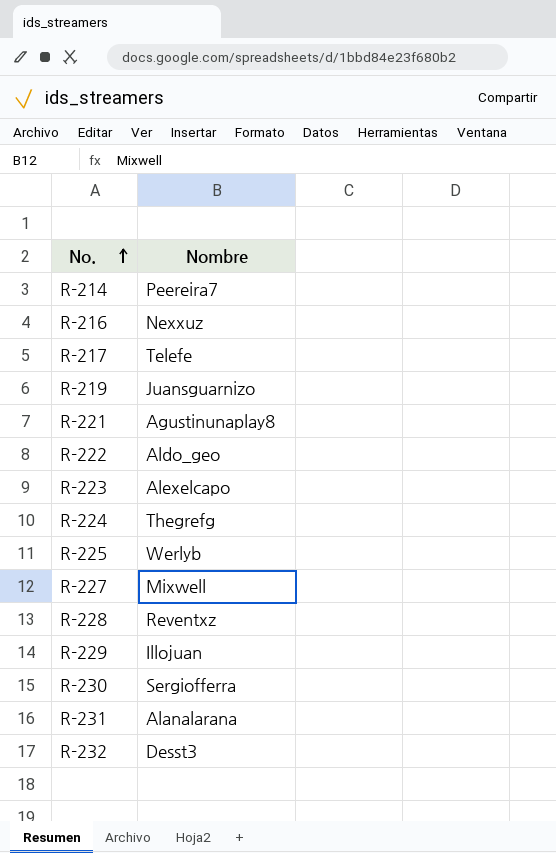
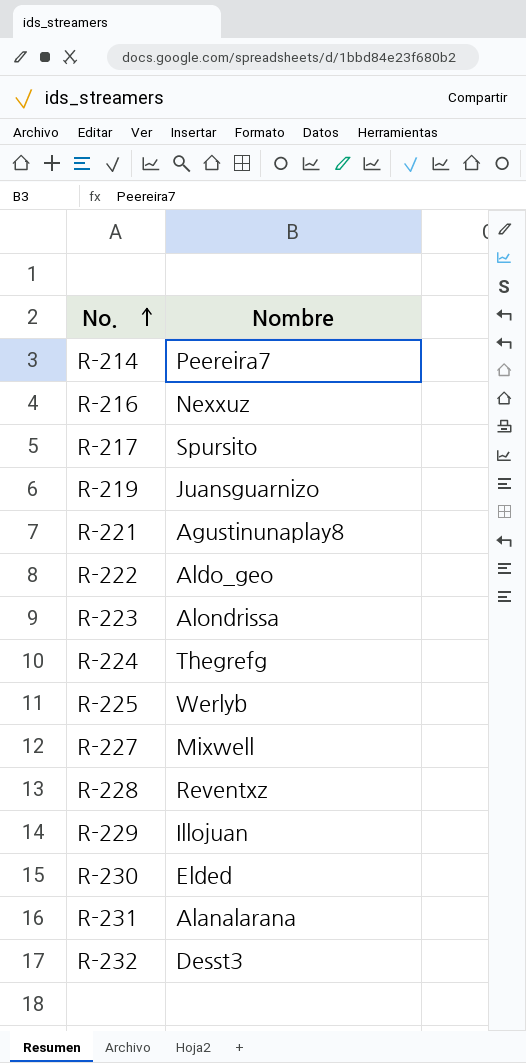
R-217 | Nombre: Telefe -> Spursito
R-223 | Nombre: Alexelcapo -> Alondrissa
R-230 | Nombre: Sergiofferra -> Elded

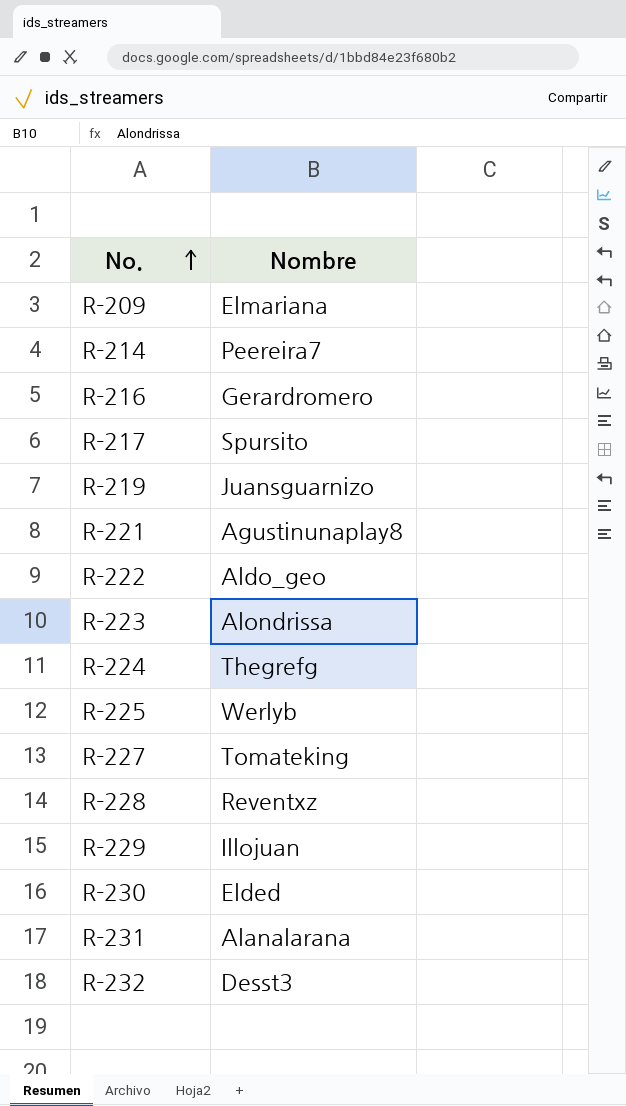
row R-209: none -> Elmariana
R-216 | Nombre: Nexxuz -> Gerardromero
R-227 | Nombre: Mixwell -> Tomateking

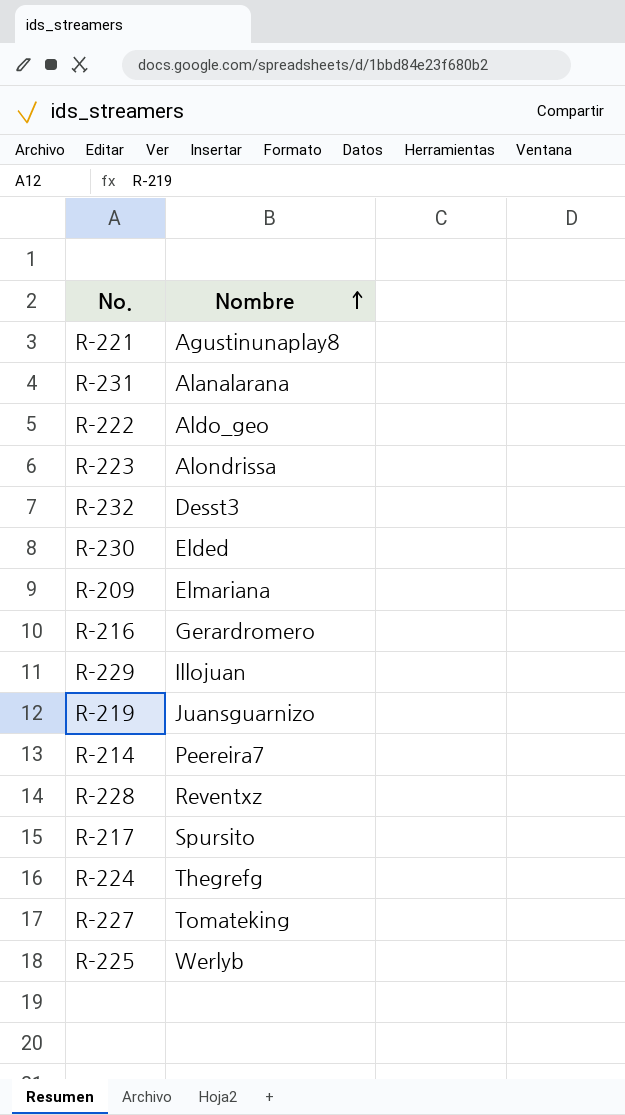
row order: No. ascending -> Nombre ascending

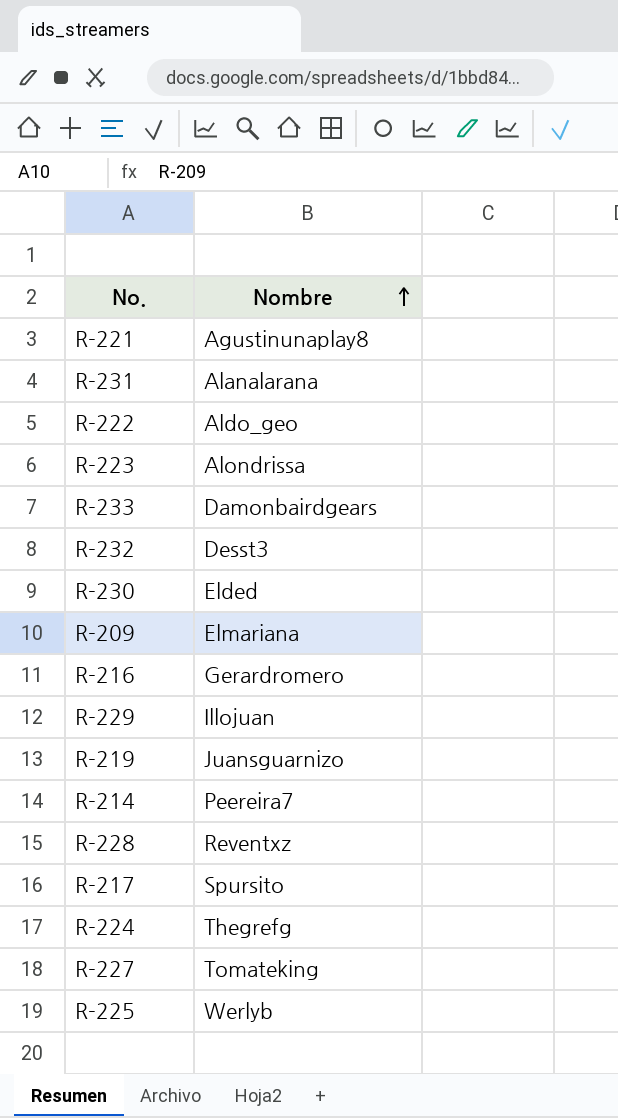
row R-233: none -> Damonbairdgears

